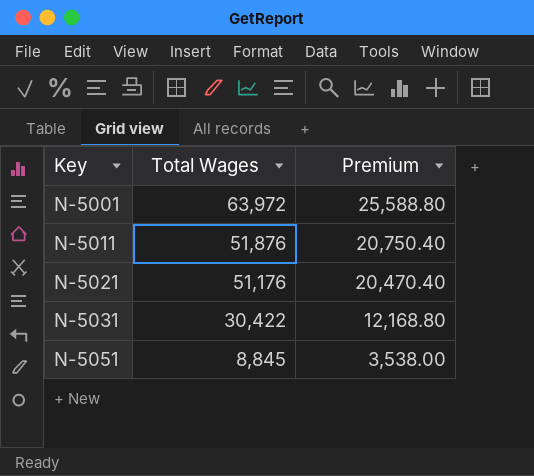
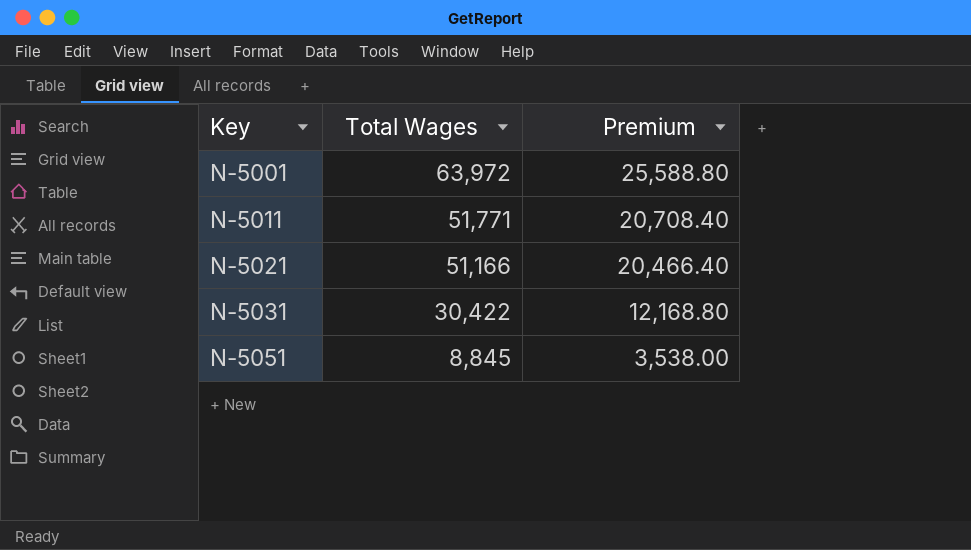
N-5011 | Total Wages: 51,876 -> 51,771
N-5011 | Premium: 20,750.40 -> 20,708.40
N-5021 | Total Wages: 51,176 -> 51,166
N-5021 | Premium: 20,470.40 -> 20,466.40

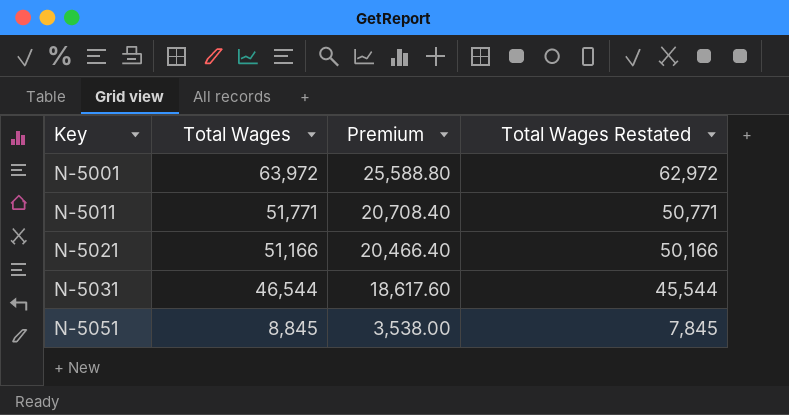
column Total Wages Restated | formula: none -> [Total Wages] - 1000
N-5031 | Total Wages: 30,422 -> 46,544
N-5031 | Premium: 12,168.80 -> 18,617.60

